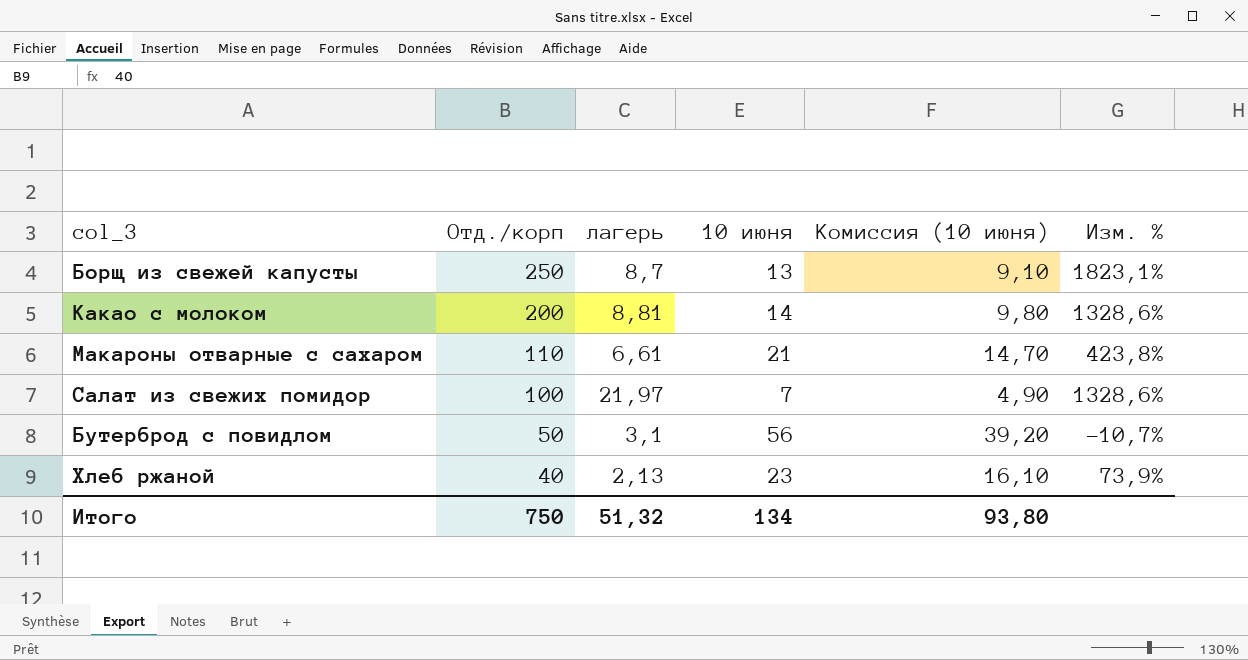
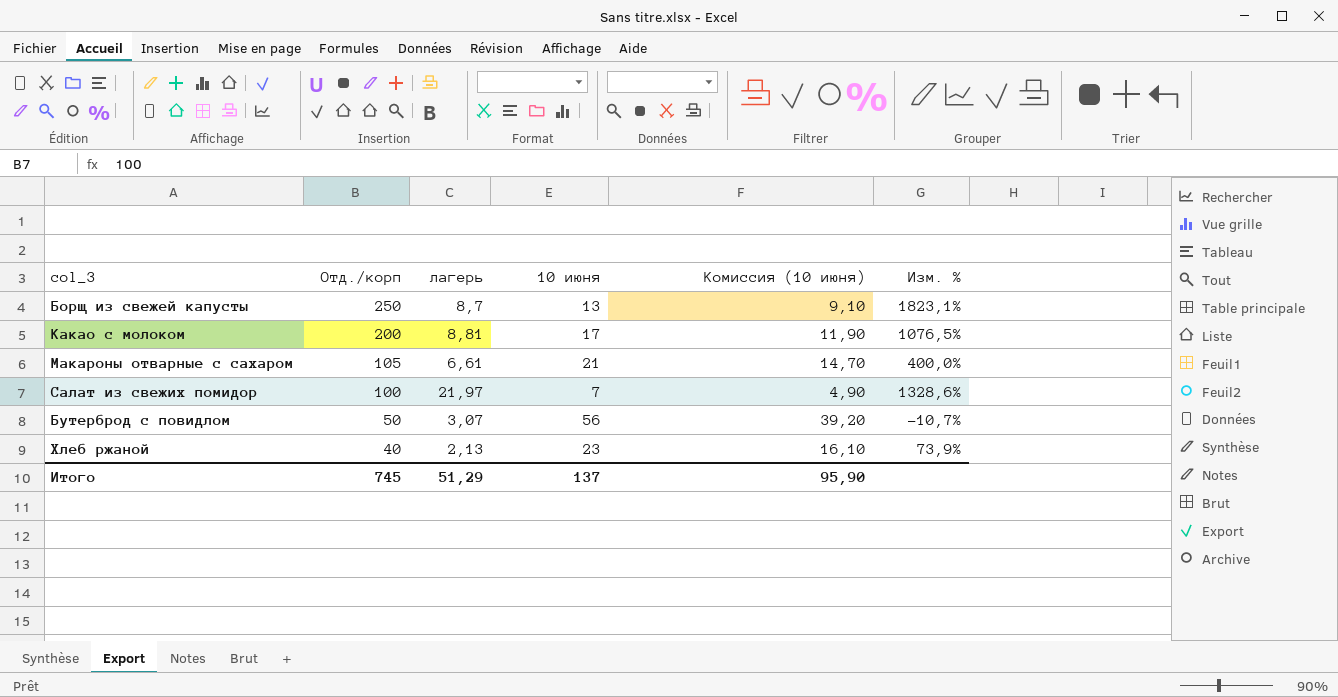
Какао с молоком | 10 июня: 14 -> 17
Какао с молоком | Комиссия (10 июня): 9,80 -> 11,90
Какао с молоком | Изм. %: 1328,6% -> 1076,5%
Макароны отварные с сахаром | Отд./корп: 110 -> 105
Макароны отварные с сахаром | Изм. %: 423,8% -> 400,0%
Бутерброд с повидлом | лагерь: 3,1 -> 3,07
Итого | Отд./корп: 750 -> 745
Итого | лагерь: 51,32 -> 51,29
Итого | 10 июня: 134 -> 137
Итого | Комиссия (10 июня): 93,80 -> 95,90

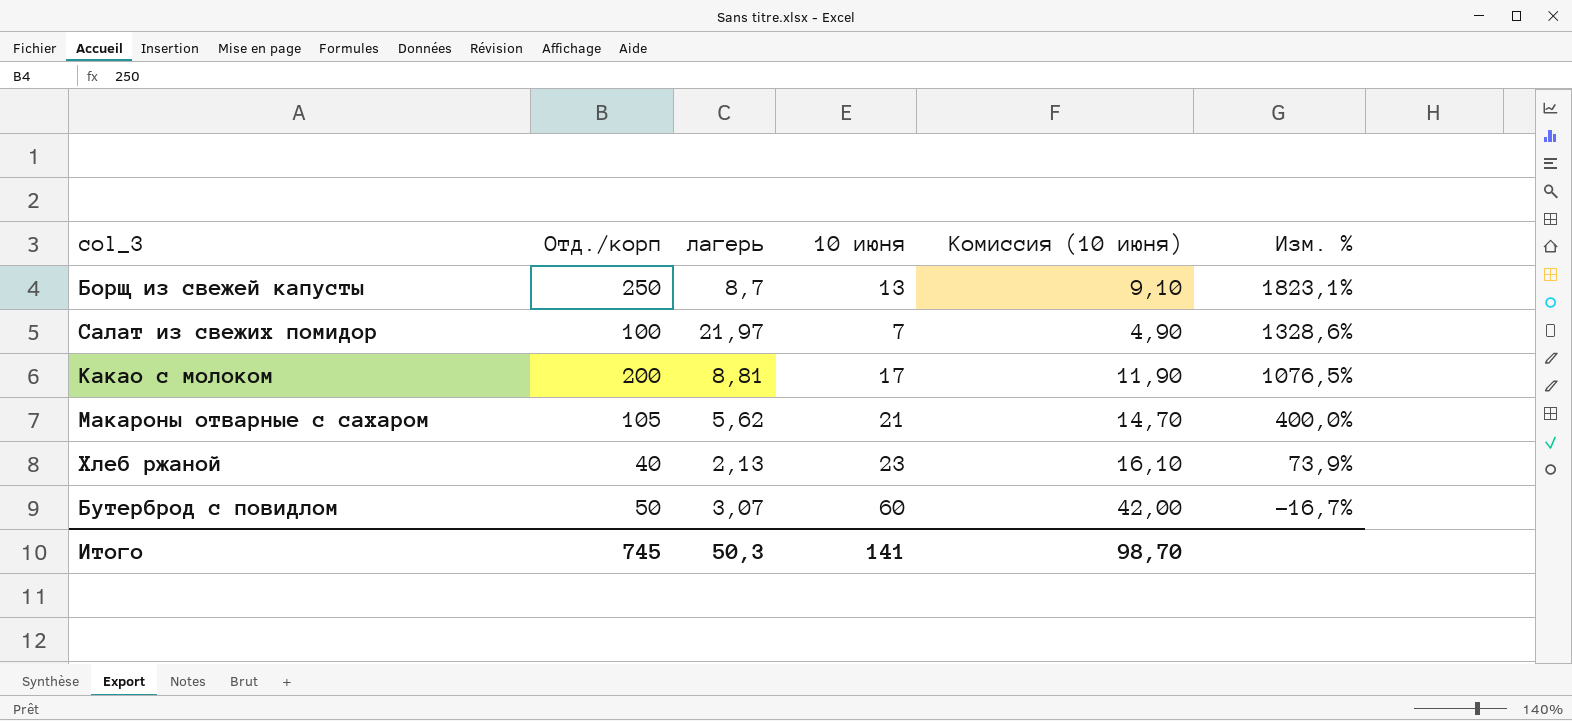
row order: Отд./корп descending -> Изм. % descending
Макароны отварные с сахаром | лагерь: 6,61 -> 5,62
Бутерброд с повидлом | 10 июня: 56 -> 60
Бутерброд с повидлом | Комиссия (10 июня): 39,20 -> 42,00
Бутерброд с повидлом | Изм. %: -10,7% -> -16,7%
Итого | лагерь: 51,29 -> 50,3
Итого | 10 июня: 137 -> 141
Итого | Комиссия (10 июня): 95,90 -> 98,70

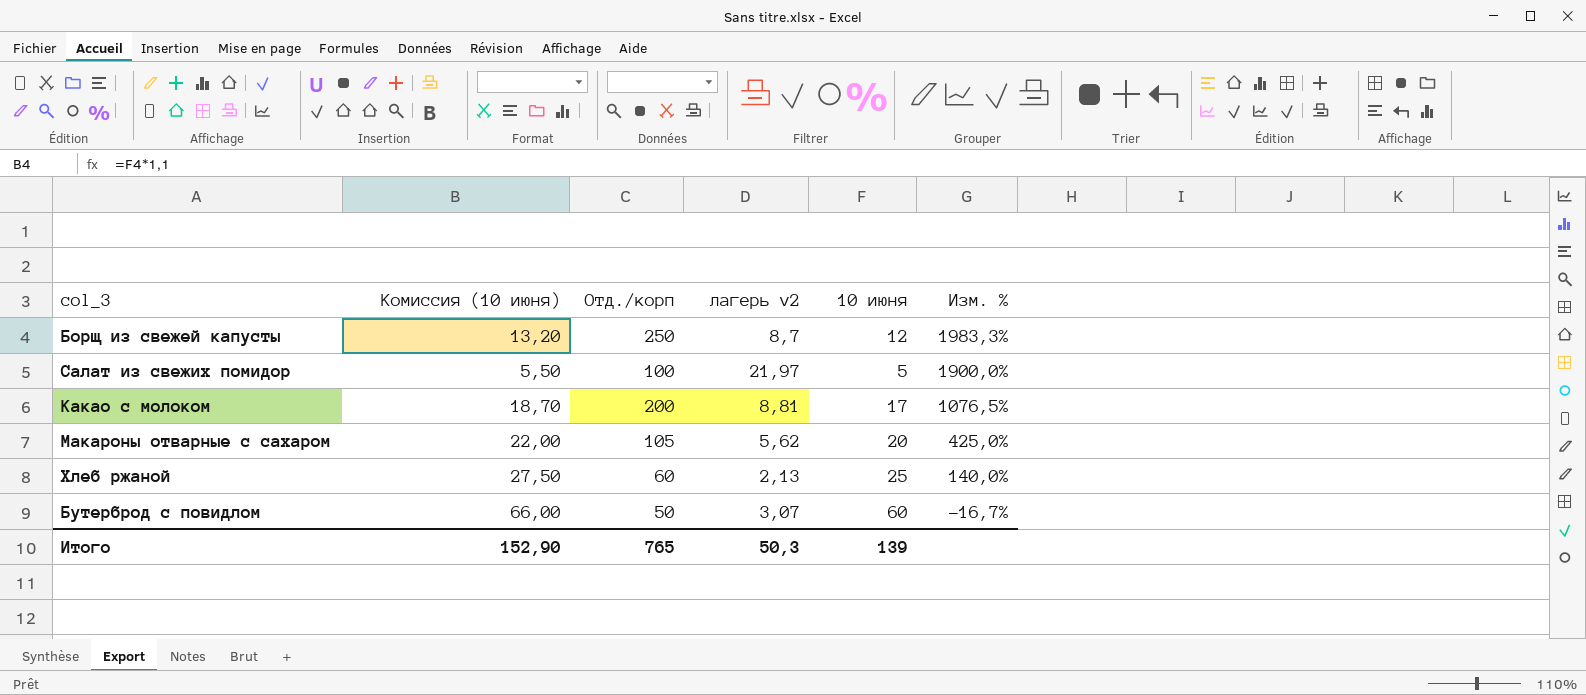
column Комиссия (10 июня) | formula: [10 июня] * 0,7 -> [10 июня] * 1,1
column Комиссия (10 июня) | position: 5 -> 2
column name: лагерь -> лагерь v2
Борщ из свежей капусты | 10 июня: 13 -> 12
Борщ из свежей капусты | Изм. %: 1823,1% -> 1983,3%
Салат из свежих помидор | 10 июня: 7 -> 5
Салат из свежих помидор | Изм. %: 1328,6% -> 1900,0%
Макароны отварные с сахаром | 10 июня: 21 -> 20
Макароны отварные с сахаром | Изм. %: 400,0% -> 425,0%
Хлеб ржаной | Отд./корп: 40 -> 60
Хлеб ржаной | 10 июня: 23 -> 25
Хлеб ржаной | Изм. %: 73,9% -> 140,0%
Итого | Комиссия (10 июня): 98,70 -> 152,90
Итого | Отд./корп: 745 -> 765
Итого | 10 июня: 141 -> 139

